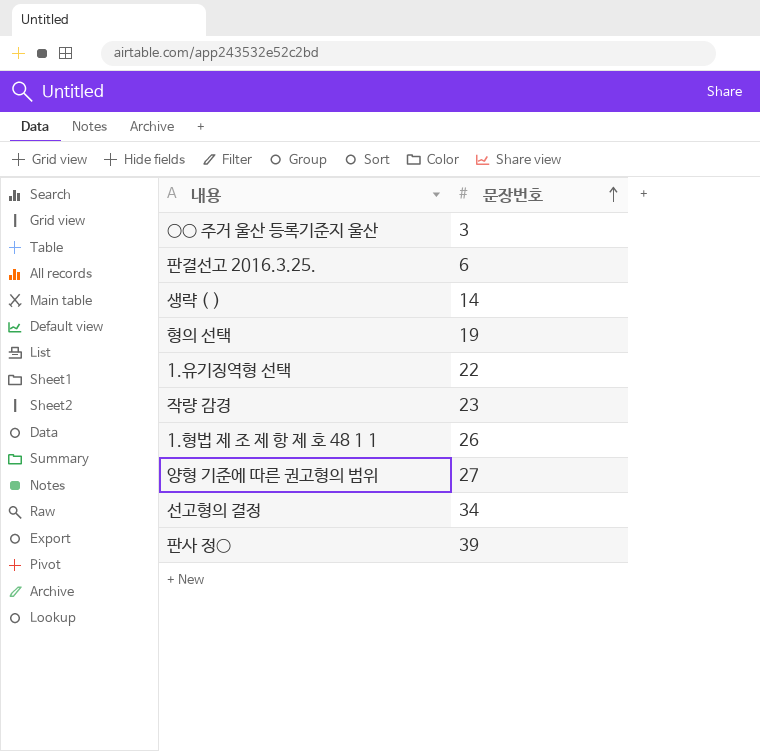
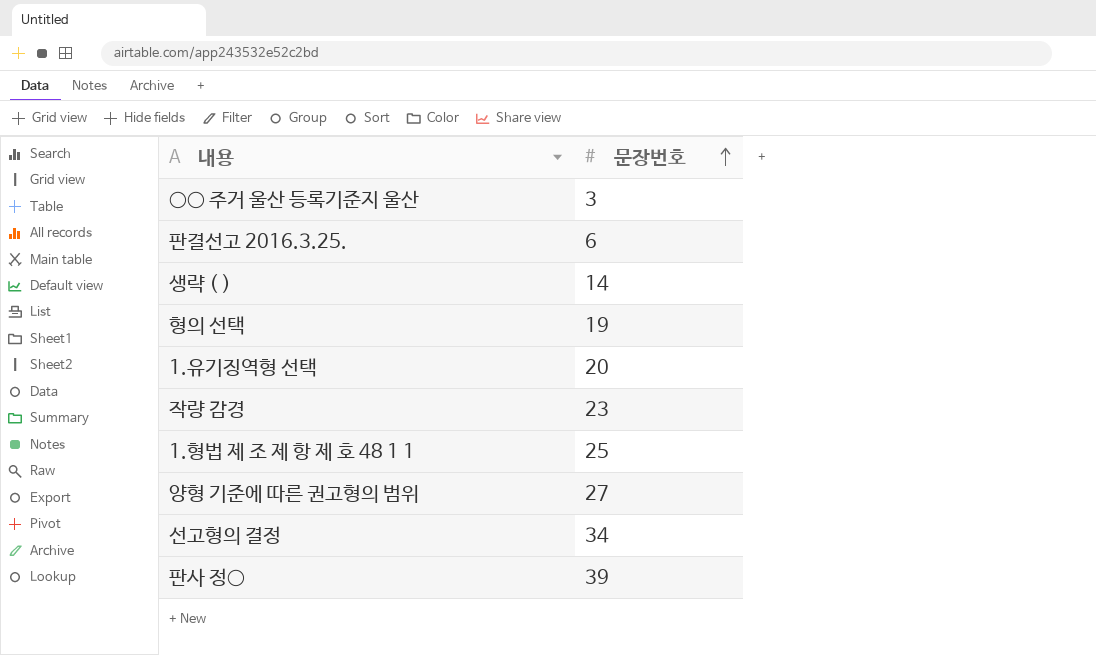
1.유기징역형 선택 | 문장번호: 22 -> 20
1.형법 제 조 제 항 제 호 48 1 1 | 문장번호: 26 -> 25

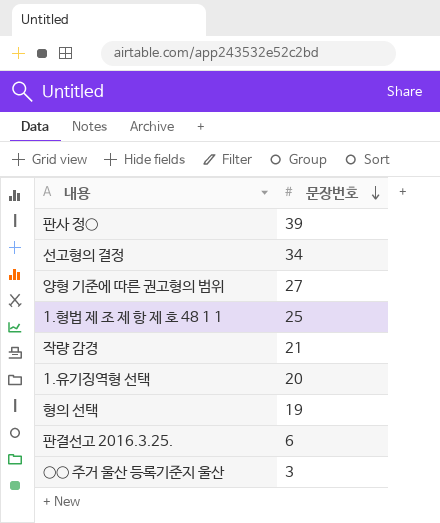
row order: 문장번호 ascending -> 문장번호 descending
row 생략 ( ): 14 -> none
작량 감경 | 문장번호: 23 -> 21

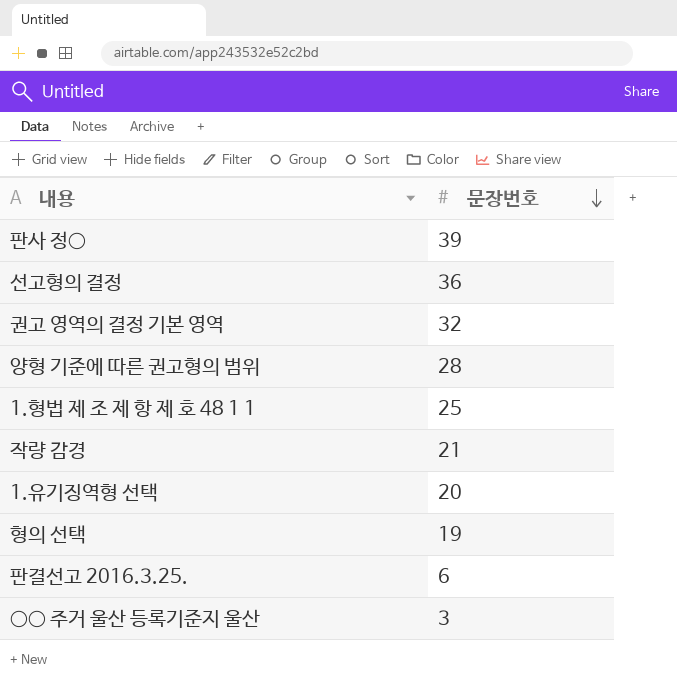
선고형의 결정 | 문장번호: 34 -> 36
row 권고 영역의 결정 기본 영역: none -> 32
양형 기준에 따른 권고형의 범위 | 문장번호: 27 -> 28

